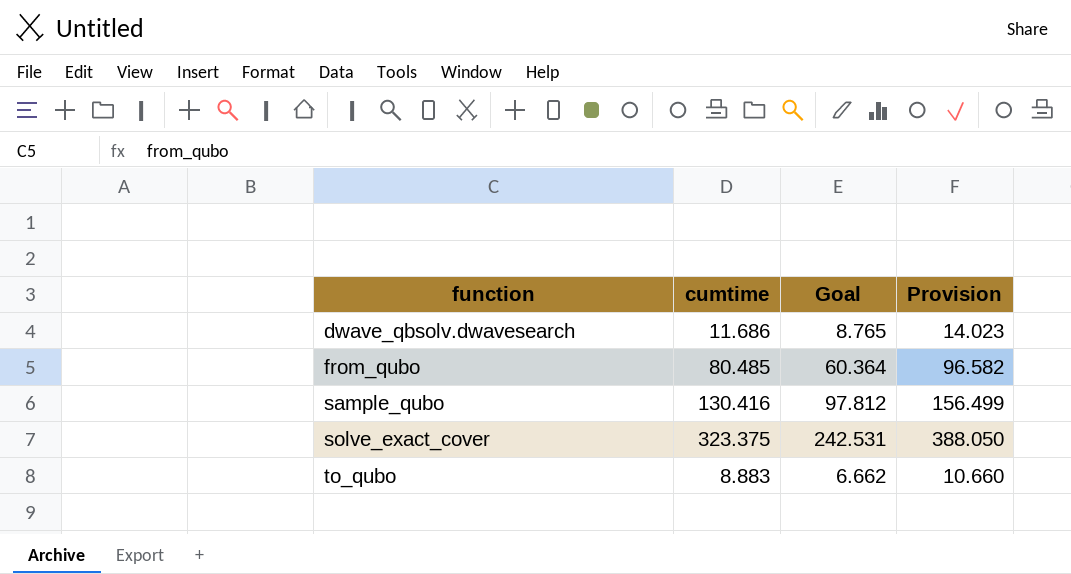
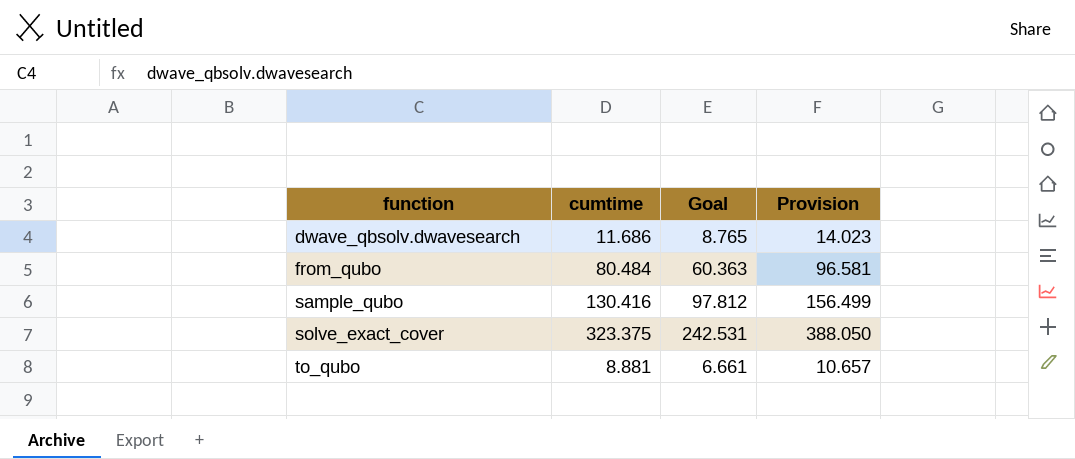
from_qubo | cumtime: 80.485 -> 80.484
from_qubo | Goal: 60.364 -> 60.363
from_qubo | Provision: 96.582 -> 96.581
to_qubo | cumtime: 8.883 -> 8.881
to_qubo | Goal: 6.662 -> 6.661
to_qubo | Provision: 10.660 -> 10.657

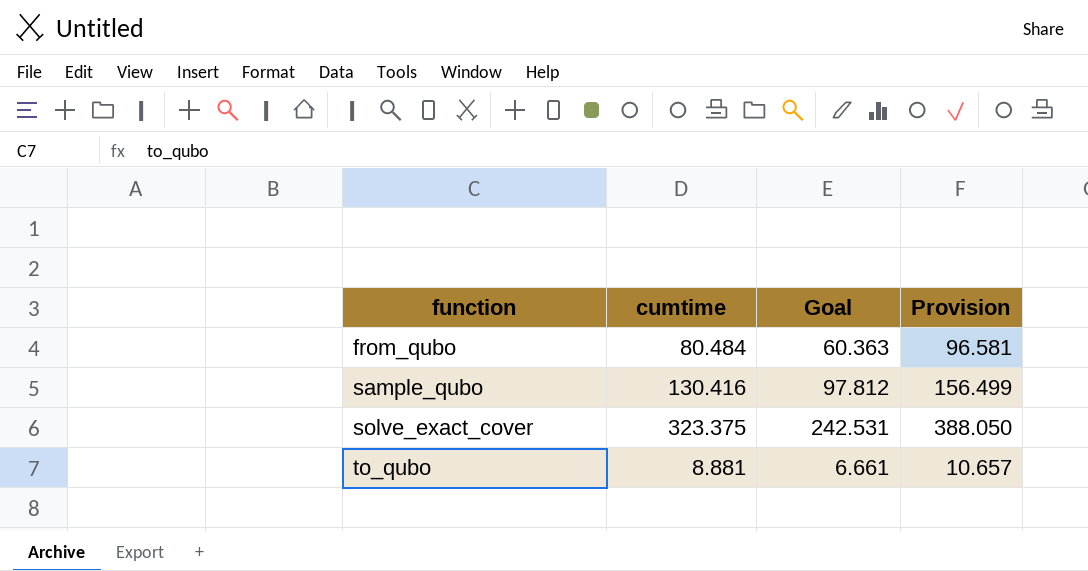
row dwave_qbsolv.dwavesearch: 11.686 | 8.765 | 14.023 -> none

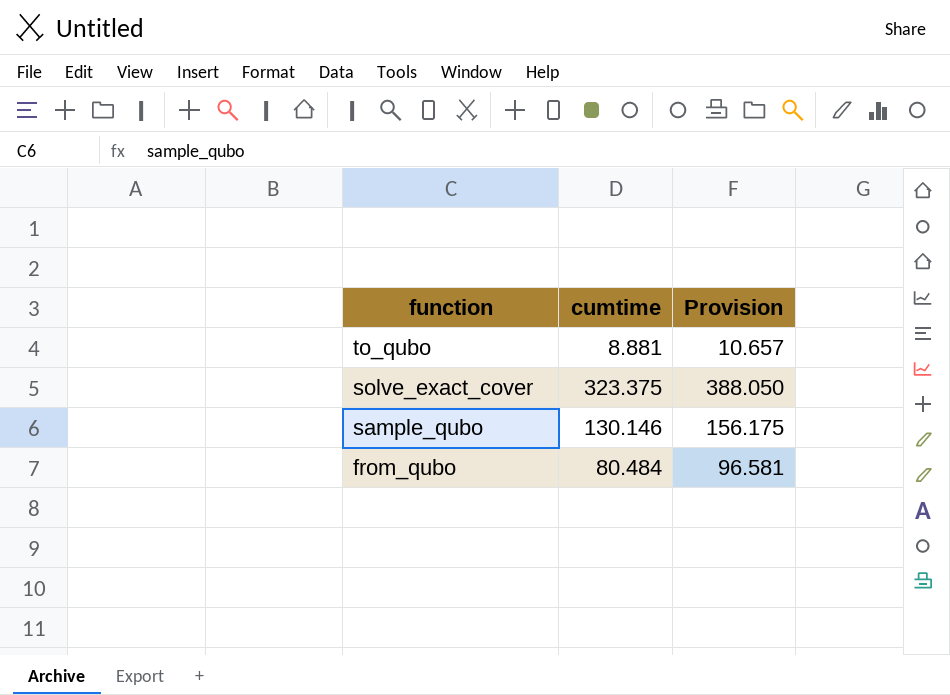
row order: function ascending -> function descending
column Goal | formula: [cumtime] * 0.75 -> none
sample_qubo | cumtime: 130.416 -> 130.146
sample_qubo | Provision: 156.499 -> 156.175

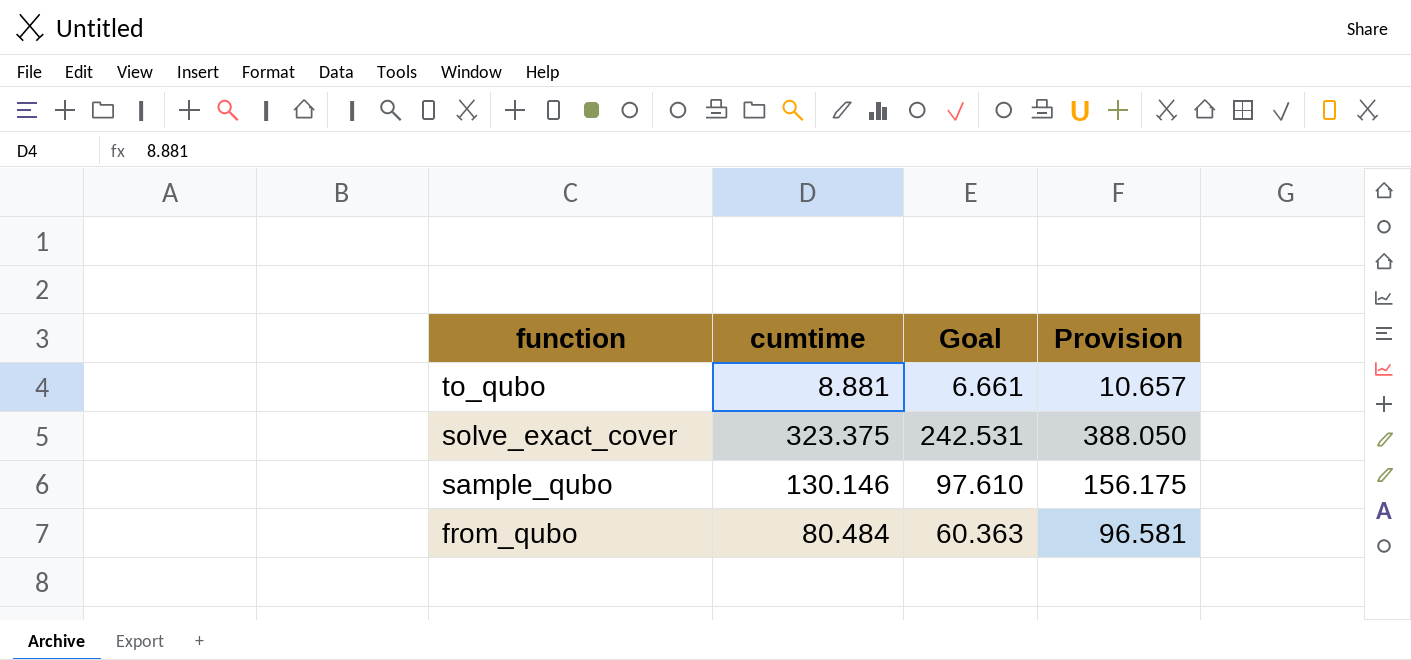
column Goal | formula: none -> [cumtime] * 0.75

